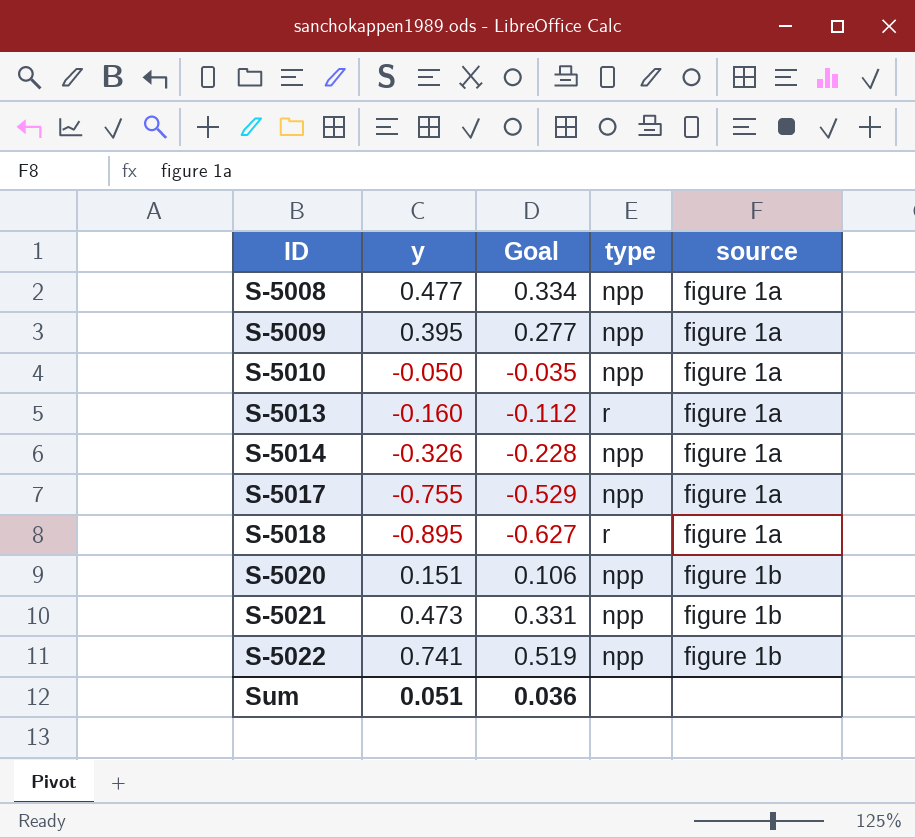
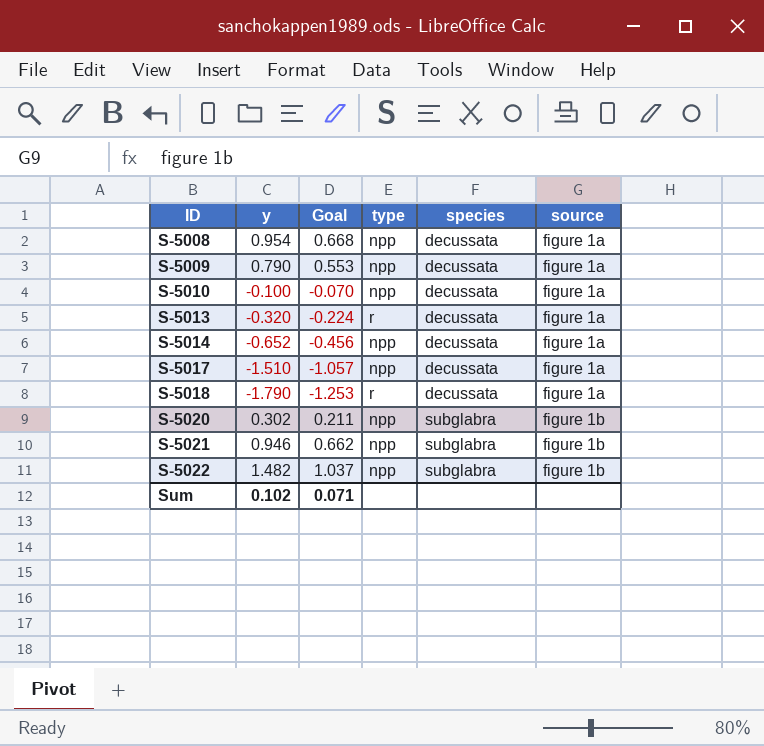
column species | position: none -> 5
S-5008 | y: 0.477 -> 0.954
S-5008 | Goal: 0.334 -> 0.668
S-5009 | y: 0.395 -> 0.790
S-5009 | Goal: 0.277 -> 0.553
S-5010 | y: -0.050 -> -0.100
S-5010 | Goal: -0.035 -> -0.070
S-5013 | y: -0.160 -> -0.320
S-5013 | Goal: -0.112 -> -0.224
S-5014 | y: -0.326 -> -0.652
S-5014 | Goal: -0.228 -> -0.456
S-5017 | y: -0.755 -> -1.510
S-5017 | Goal: -0.529 -> -1.057
S-5018 | y: -0.895 -> -1.790
S-5018 | Goal: -0.627 -> -1.253
S-5020 | y: 0.151 -> 0.302
S-5020 | Goal: 0.106 -> 0.211
S-5021 | y: 0.473 -> 0.946
S-5021 | Goal: 0.331 -> 0.662
S-5022 | y: 0.741 -> 1.482
S-5022 | Goal: 0.519 -> 1.037
Sum | y: 0.051 -> 0.102
Sum | Goal: 0.036 -> 0.071

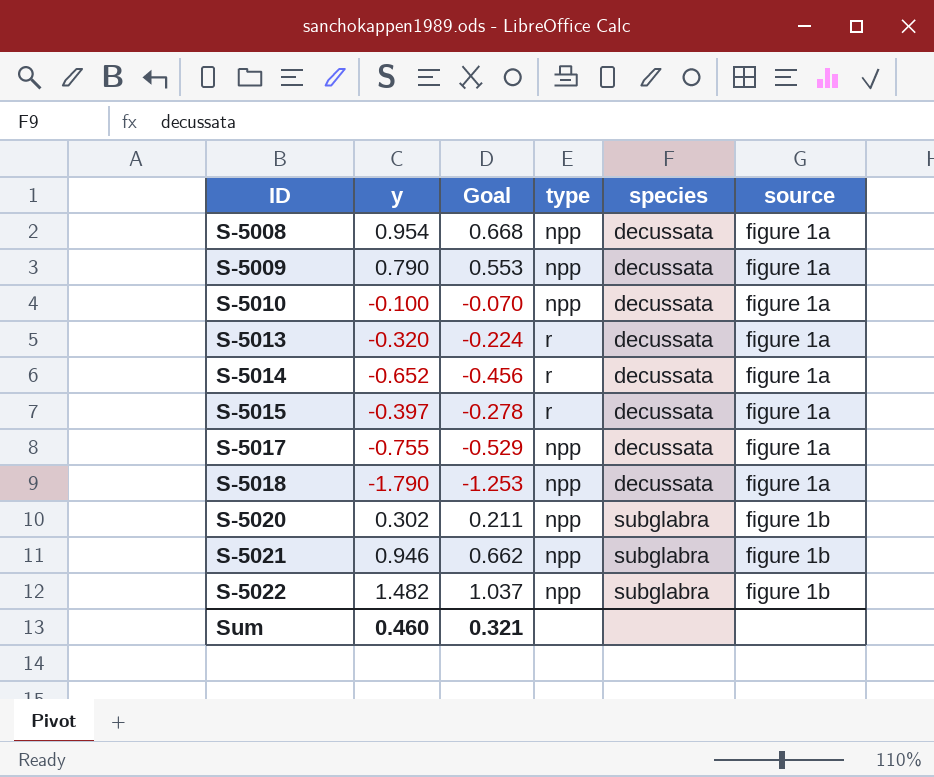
S-5014 | type: npp -> r
row S-5015: none -> -0.397 | -0.278 | r | decussata | figure 1a
S-5017 | y: -1.510 -> -0.755
S-5017 | Goal: -1.057 -> -0.529
S-5018 | type: r -> npp
Sum | y: 0.102 -> 0.460
Sum | Goal: 0.071 -> 0.321

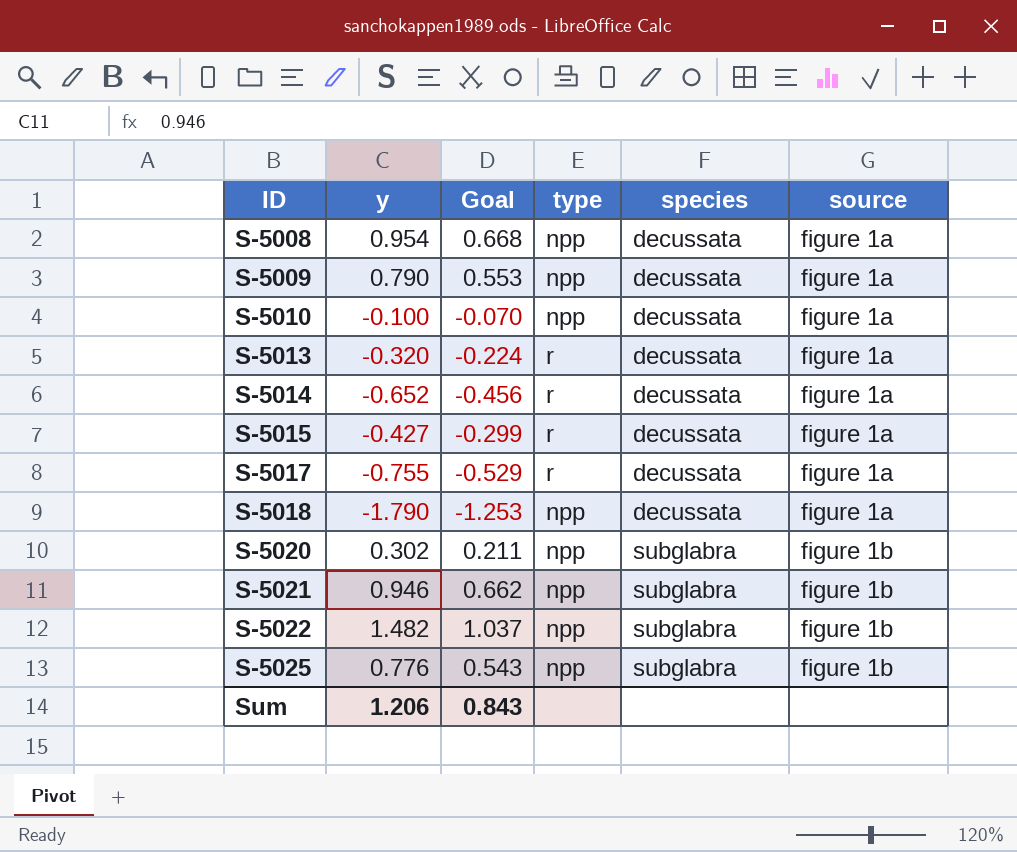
S-5015 | y: -0.397 -> -0.427
S-5015 | Goal: -0.278 -> -0.299
S-5017 | type: npp -> r
row S-5025: none -> 0.776 | 0.543 | npp | subglabra | figure 1b
Sum | y: 0.460 -> 1.206
Sum | Goal: 0.321 -> 0.843

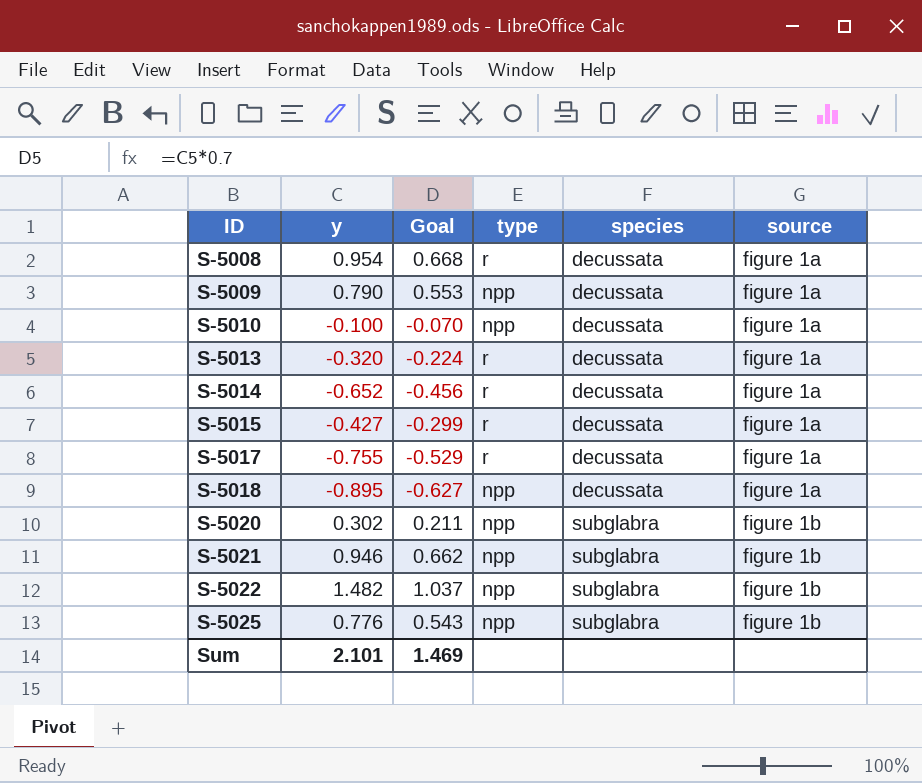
S-5008 | type: npp -> r
S-5018 | y: -1.790 -> -0.895
S-5018 | Goal: -1.253 -> -0.627
Sum | y: 1.206 -> 2.101
Sum | Goal: 0.843 -> 1.469

